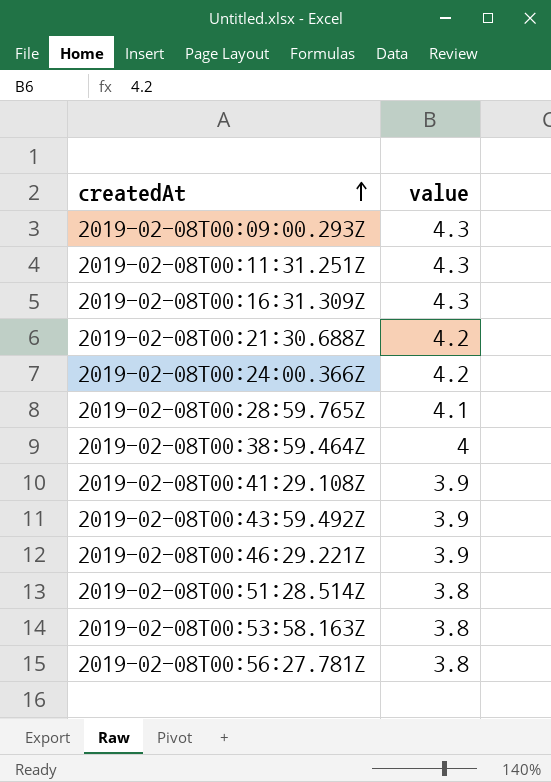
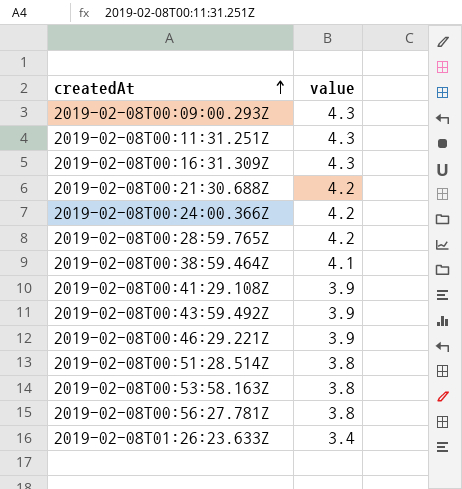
2019-02-08T00:28:59.765Z | value: 4.1 -> 4.2
2019-02-08T00:38:59.464Z | value: 4 -> 4.1
row 2019-02-08T01:26:23.633Z: none -> 3.4

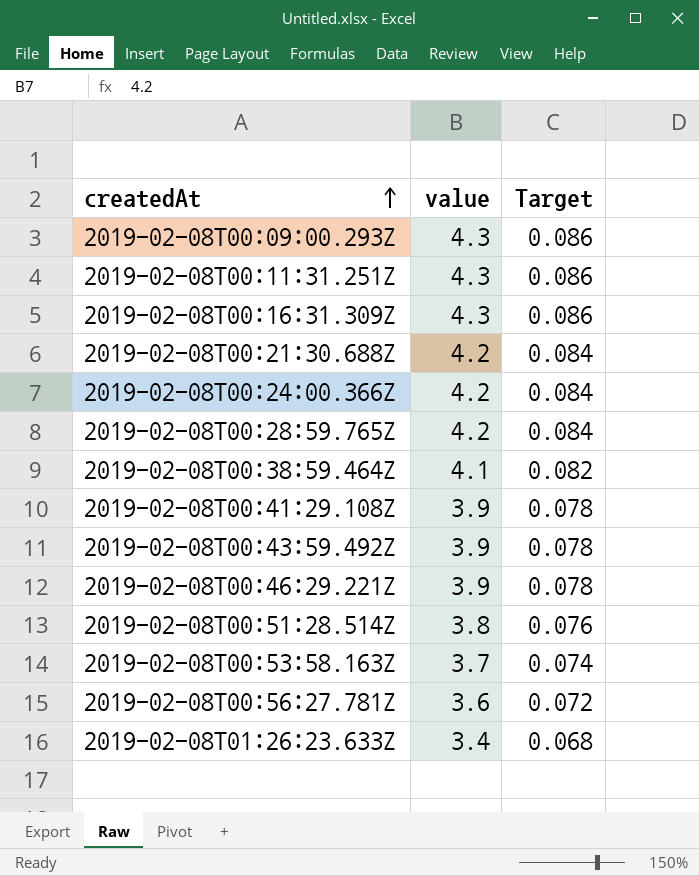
column Target | formula: none -> [value] * 0.02
2019-02-08T00:53:58.163Z | value: 3.8 -> 3.7
2019-02-08T00:56:27.781Z | value: 3.8 -> 3.6

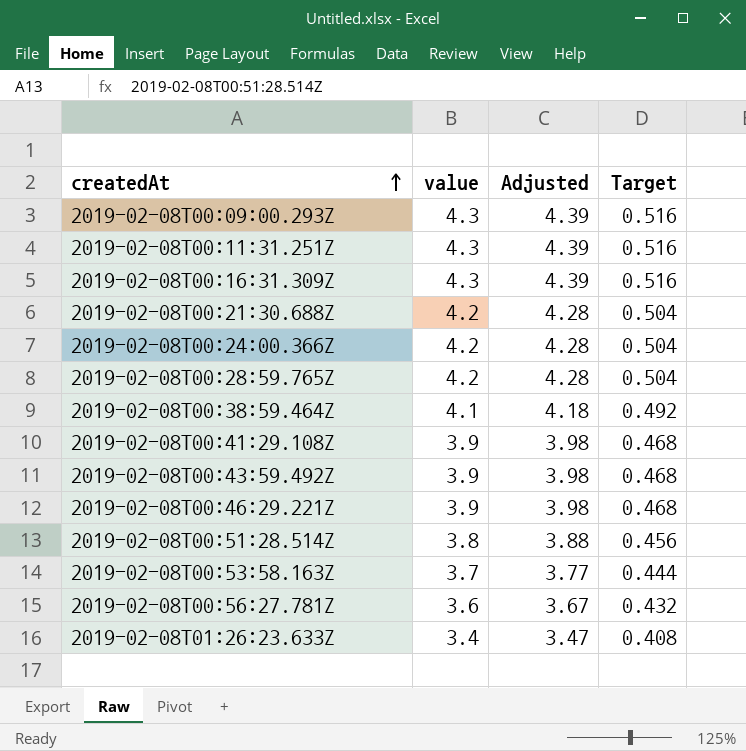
column Adjusted | formula: none -> [value] * 1.02
column Target | formula: [value] * 0.02 -> [value] * 0.12

